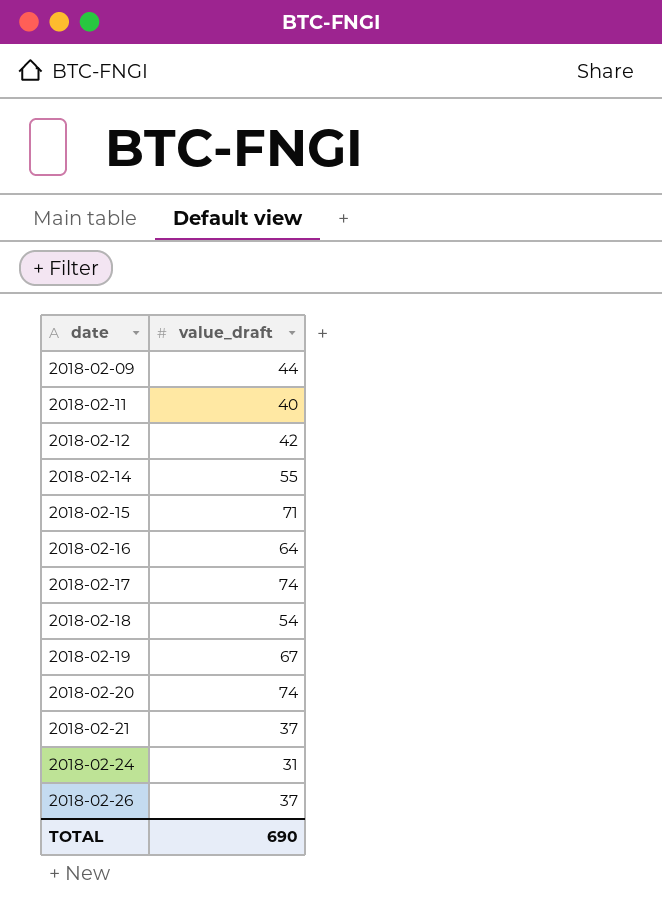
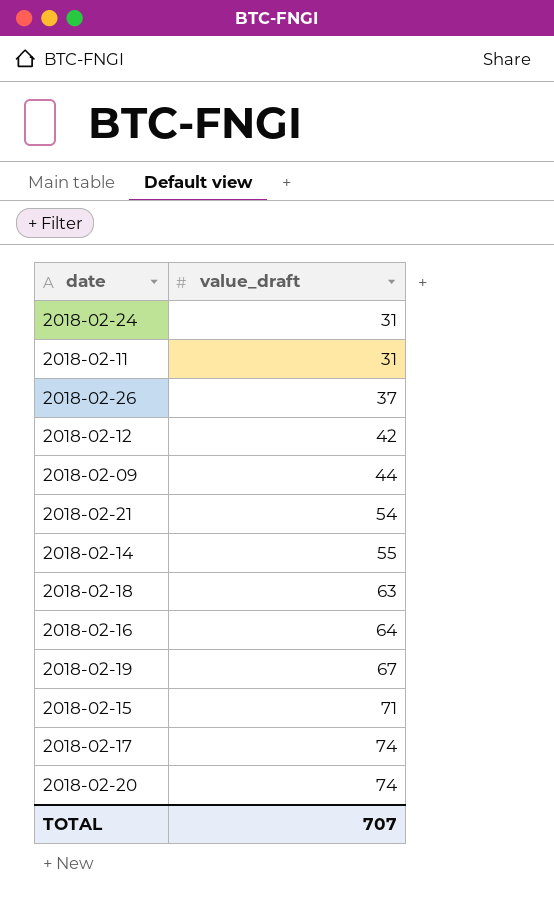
row order: date ascending -> value_draft ascending
2018-02-11 | value_draft: 40 -> 31
2018-02-21 | value_draft: 37 -> 54
2018-02-18 | value_draft: 54 -> 63
TOTAL | value_draft: 690 -> 707

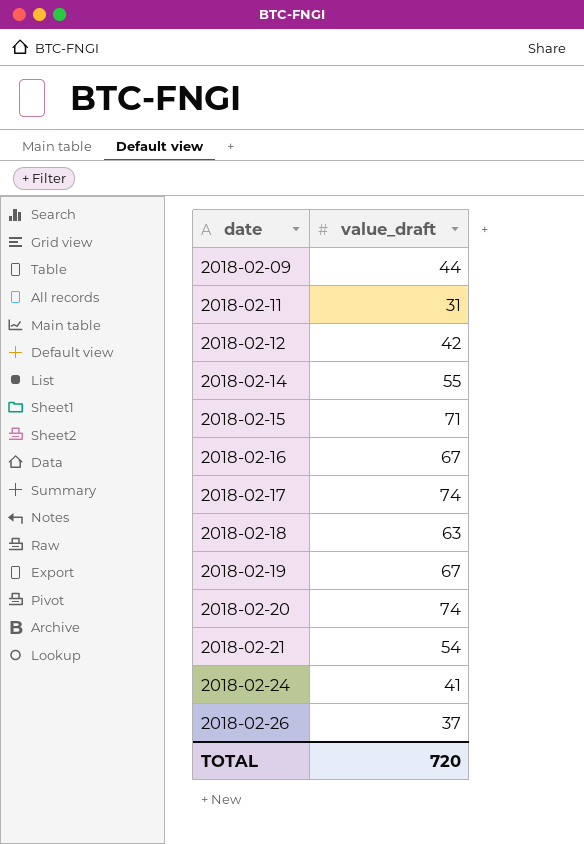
row order: value_draft ascending -> date ascending
2018-02-16 | value_draft: 64 -> 67
2018-02-24 | value_draft: 31 -> 41
TOTAL | value_draft: 707 -> 720

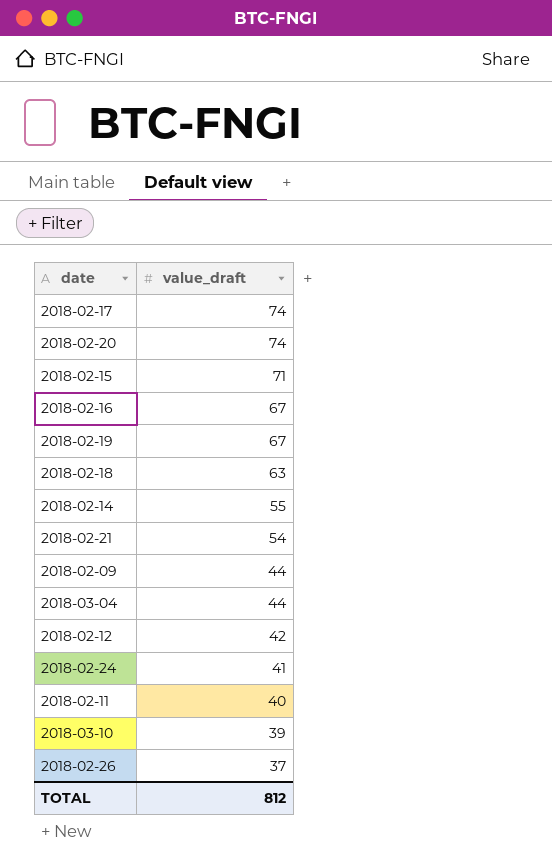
row order: date ascending -> value_draft descending
row 2018-03-04: none -> 44
2018-02-11 | value_draft: 31 -> 40
row 2018-03-10: none -> 39
TOTAL | value_draft: 720 -> 812

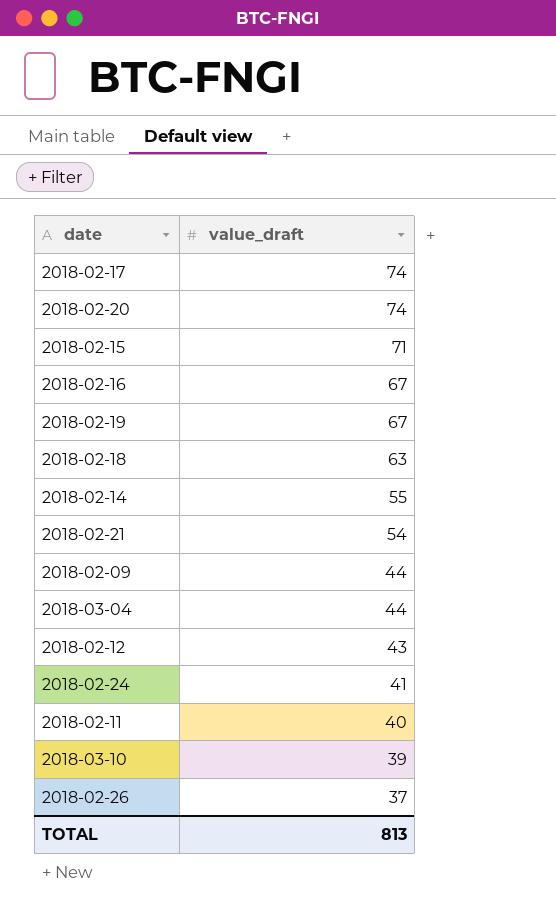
2018-02-12 | value_draft: 42 -> 43
TOTAL | value_draft: 812 -> 813

